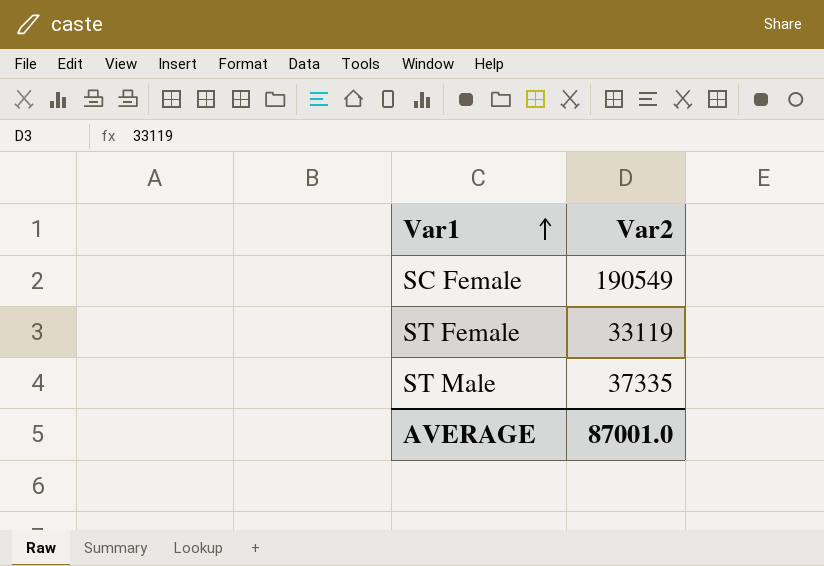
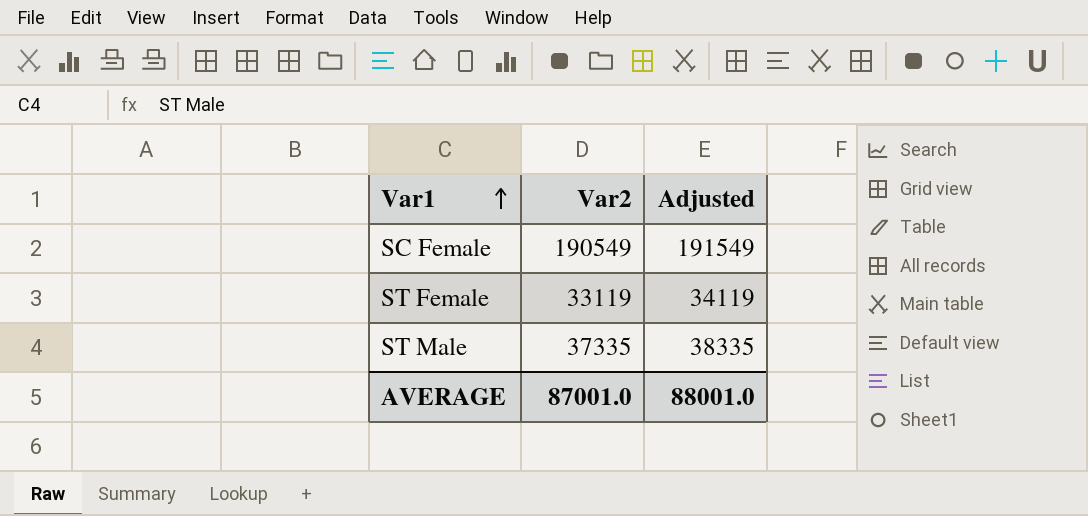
column Adjusted | formula: none -> [Var2] + 1000

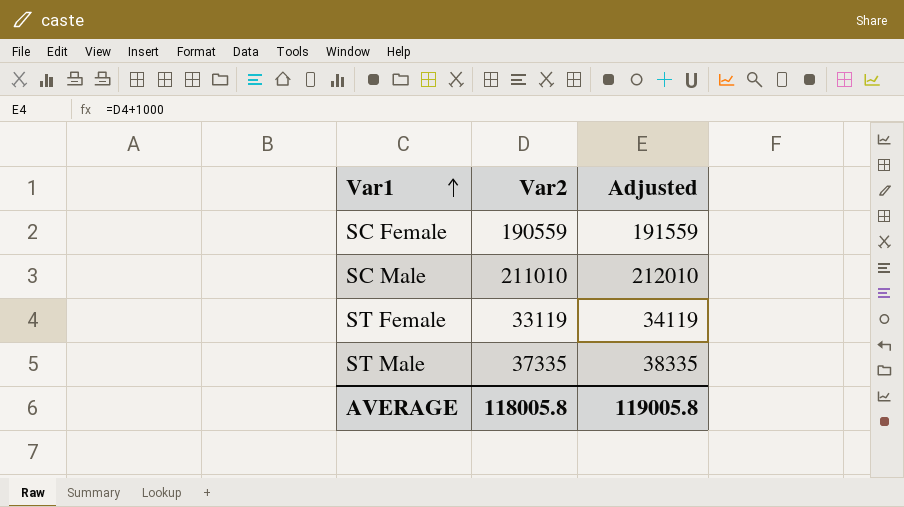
SC Female | Var2: 190549 -> 190559
SC Female | Adjusted: 191549 -> 191559
row SC Male: none -> 211010 | 212010
AVERAGE | Var2: 87001.0 -> 118005.8
AVERAGE | Adjusted: 88001.0 -> 119005.8

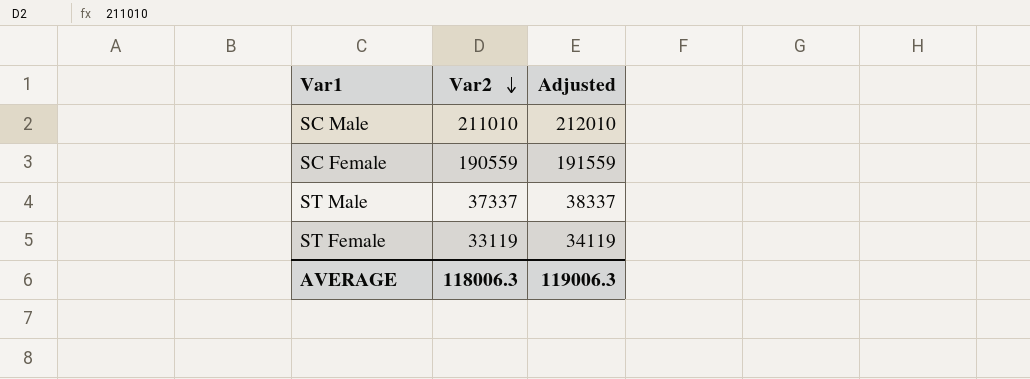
row order: Var1 ascending -> Var2 descending
ST Male | Var2: 37335 -> 37337
ST Male | Adjusted: 38335 -> 38337
AVERAGE | Var2: 118005.8 -> 118006.3
AVERAGE | Adjusted: 119005.8 -> 119006.3

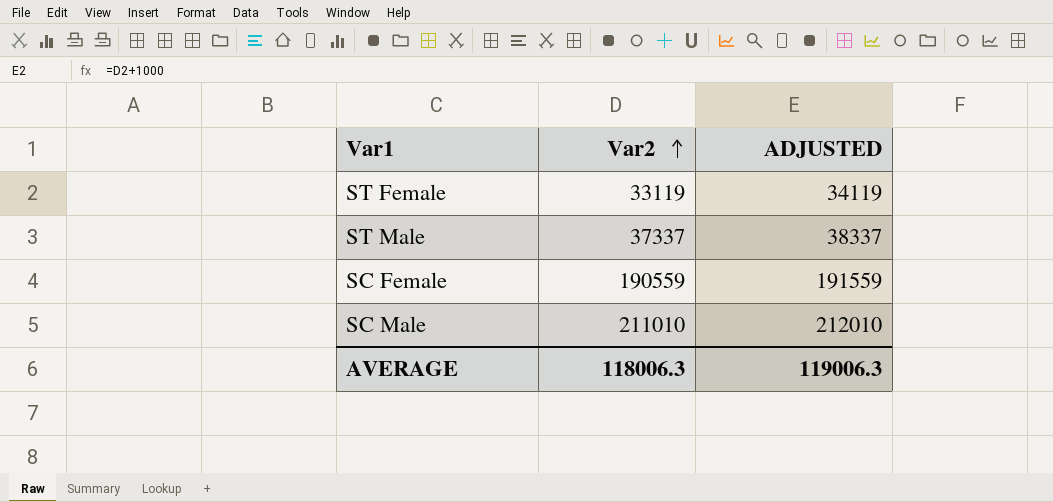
row order: Var2 descending -> Var2 ascending
column name: Adjusted -> ADJUSTED

